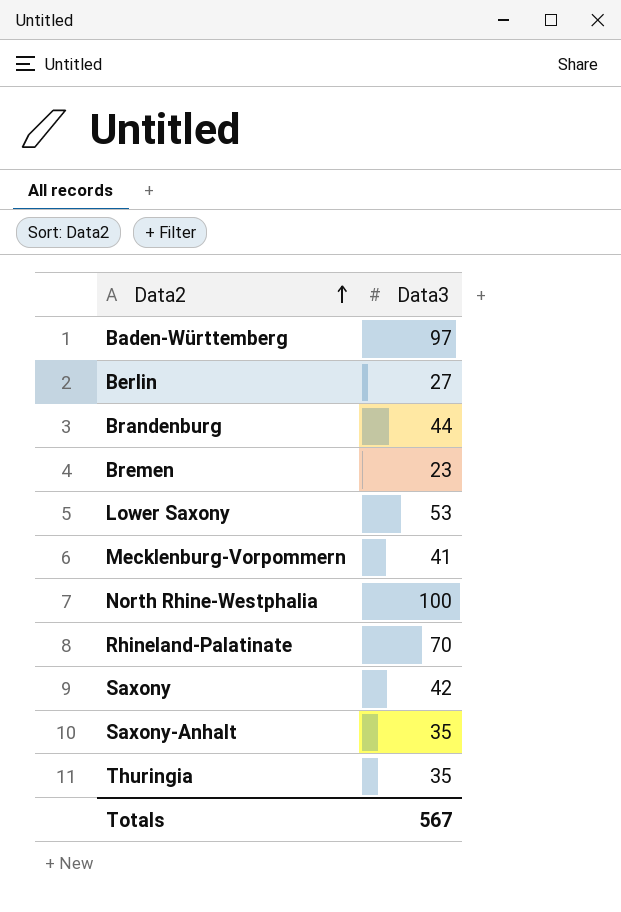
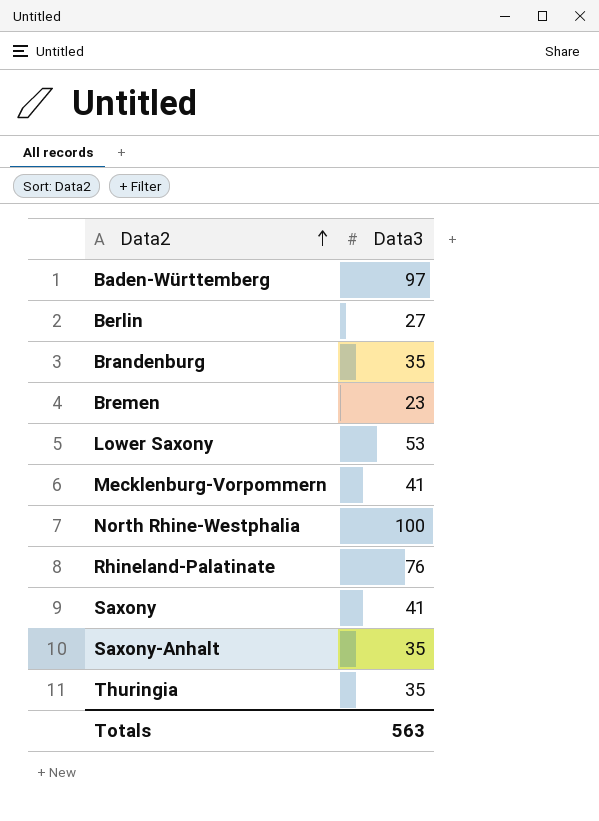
Brandenburg | Data3: 44 -> 35
Rhineland-Palatinate | Data3: 70 -> 76
Saxony | Data3: 42 -> 41
Totals | Data3: 567 -> 563

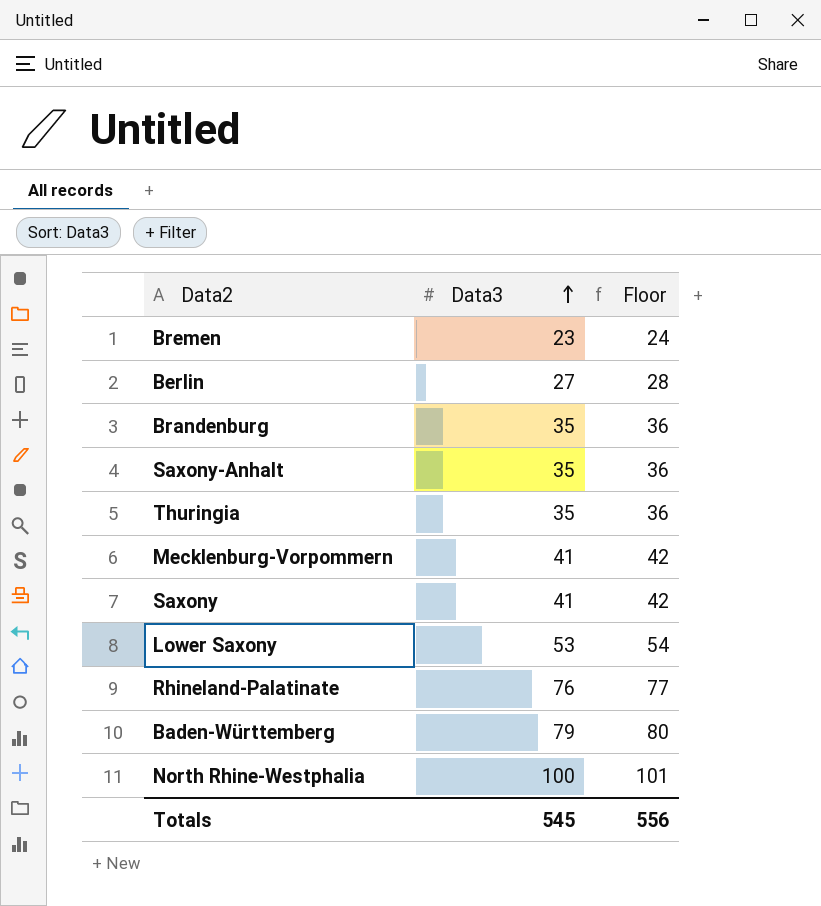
row order: Data2 ascending -> Data3 ascending
column Floor | formula: none -> [Data3] + 1
Baden-Württemberg | Data3: 97 -> 79
Totals | Data3: 563 -> 545

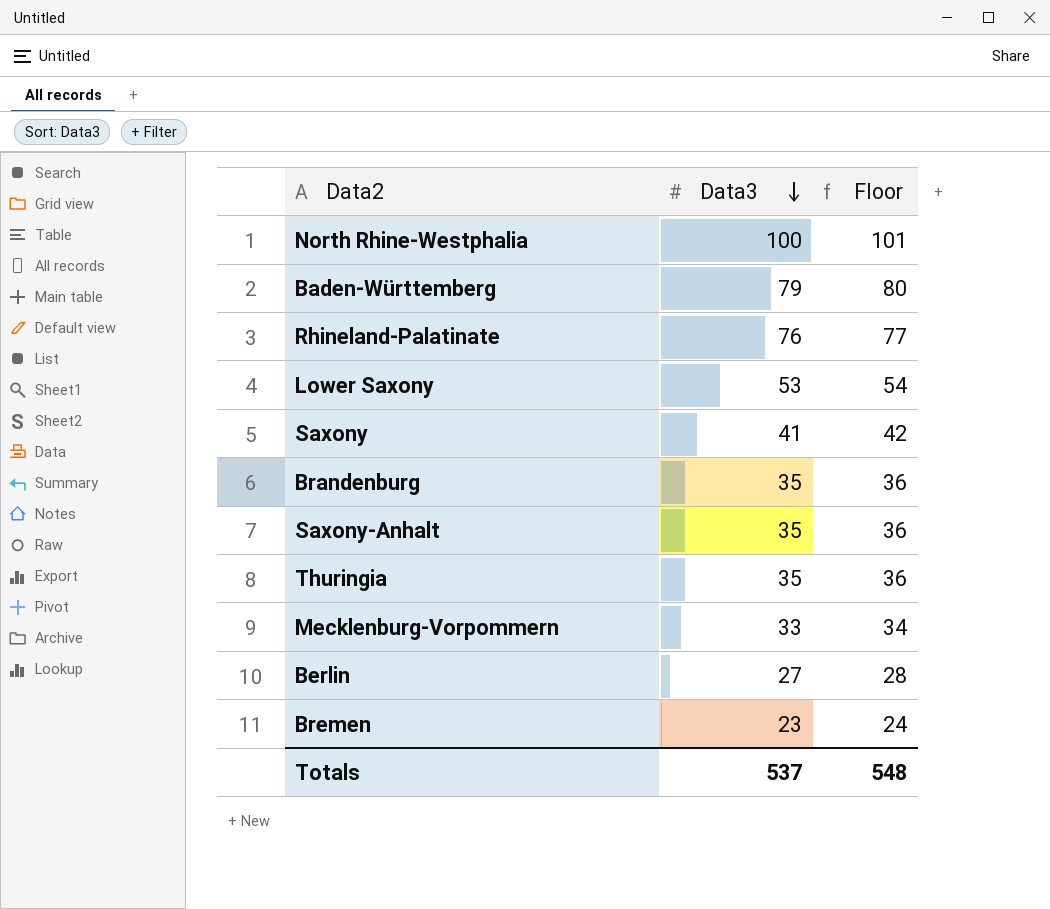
row order: Data3 ascending -> Data3 descending
Mecklenburg-Vorpommern | Data3: 41 -> 33
Mecklenburg-Vorpommern | Floor: 42 -> 34
Totals | Data3: 545 -> 537
Totals | Floor: 556 -> 548

